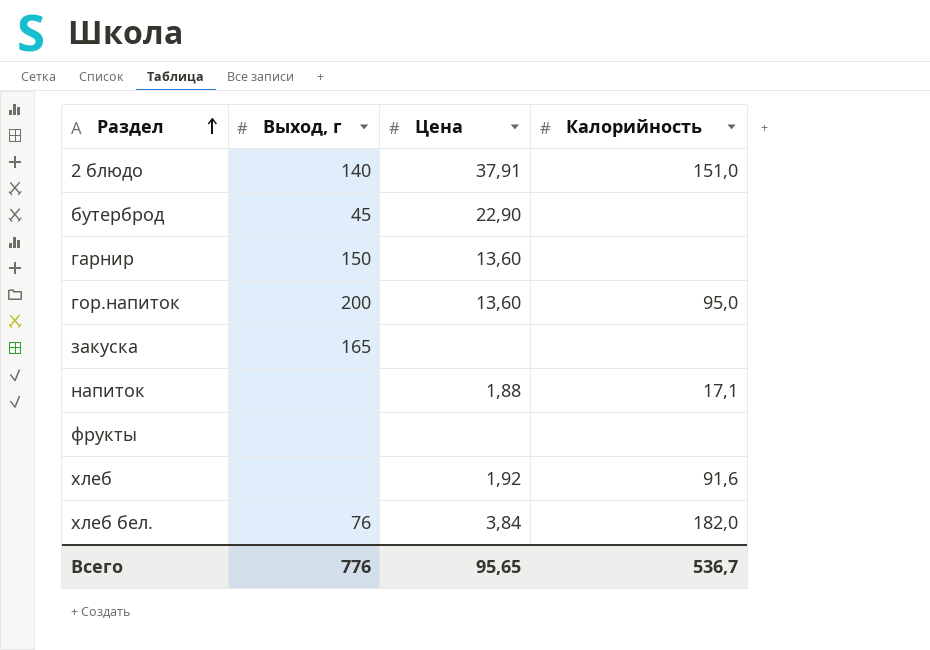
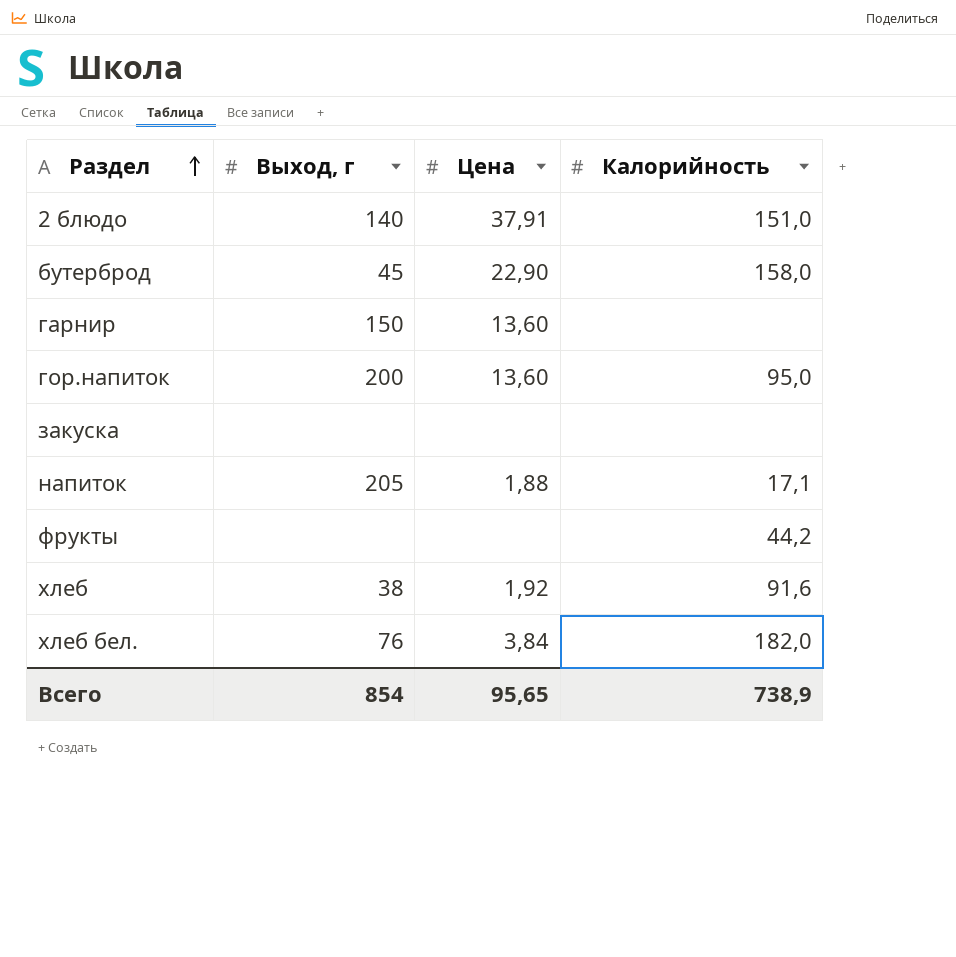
бутерброд | Калорийность: none -> 158,0
закуска | Выход, г: 165 -> none
напиток | Выход, г: none -> 205
фрукты | Калорийность: none -> 44,2
хлеб | Выход, г: none -> 38
Всего | Выход, г: 776 -> 854
Всего | Калорийность: 536,7 -> 738,9

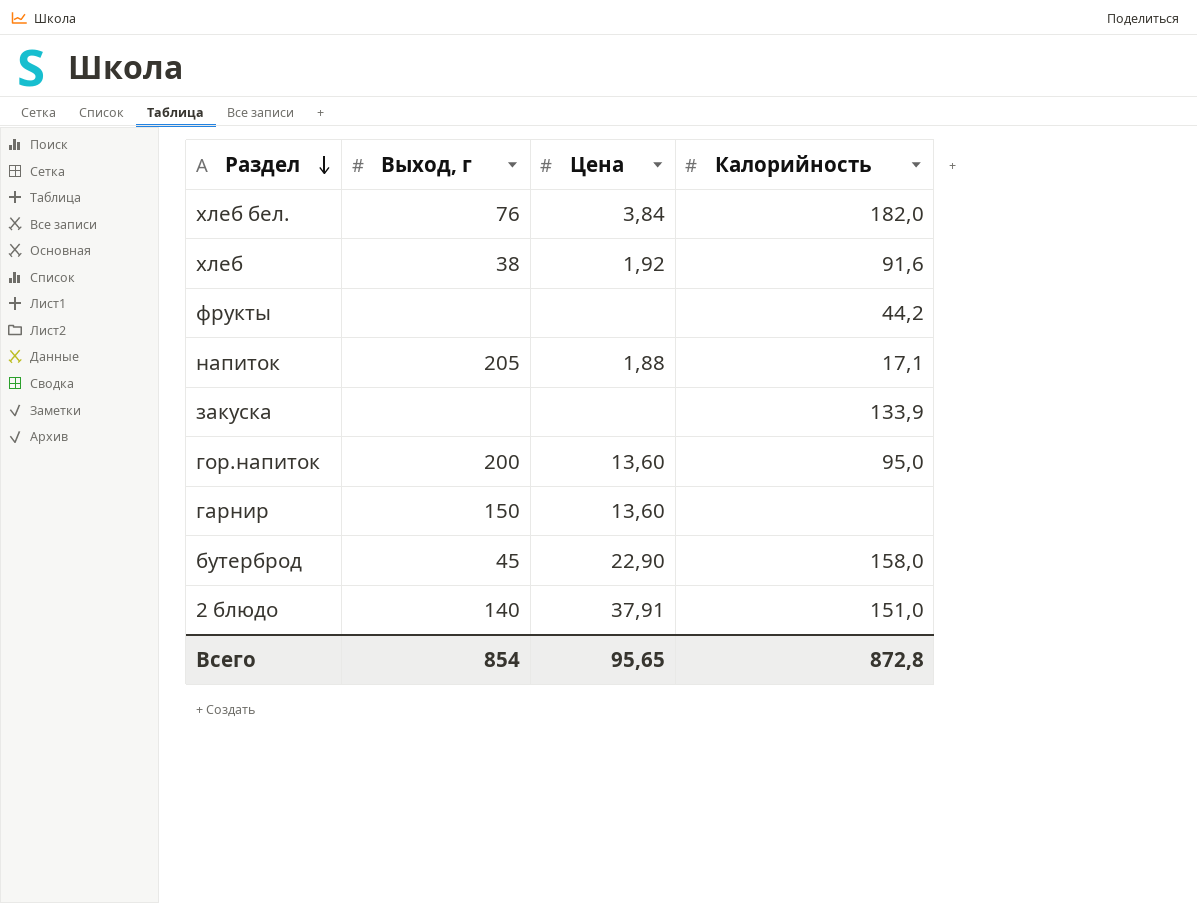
row order: Раздел ascending -> Раздел descending
закуска | Калорийность: none -> 133,9
Всего | Калорийность: 738,9 -> 872,8

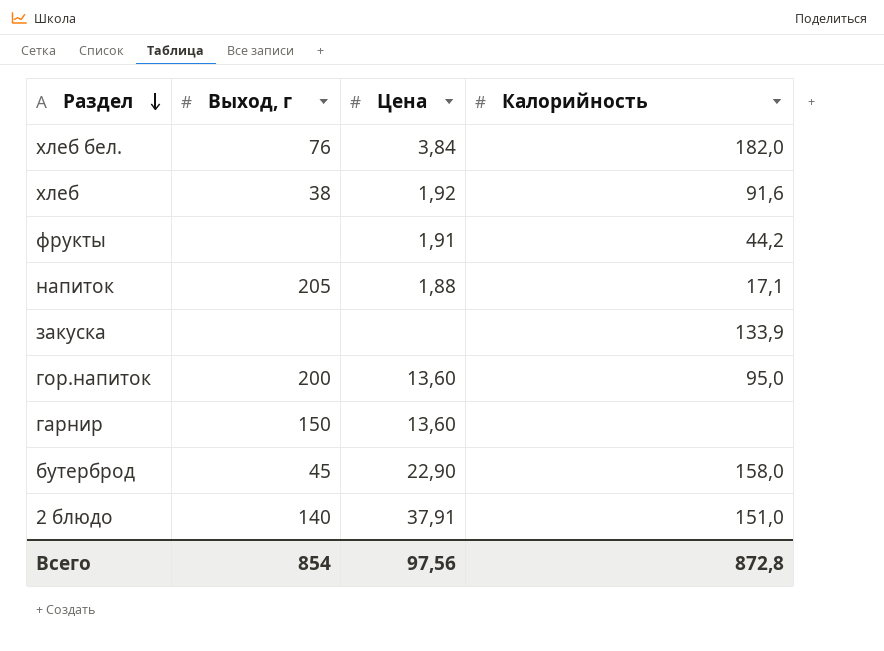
фрукты | Цена: none -> 1,91
Всего | Цена: 95,65 -> 97,56

